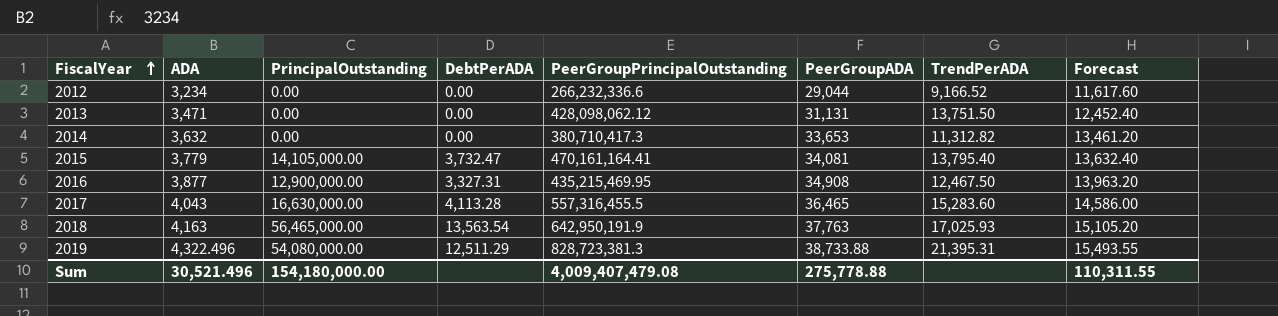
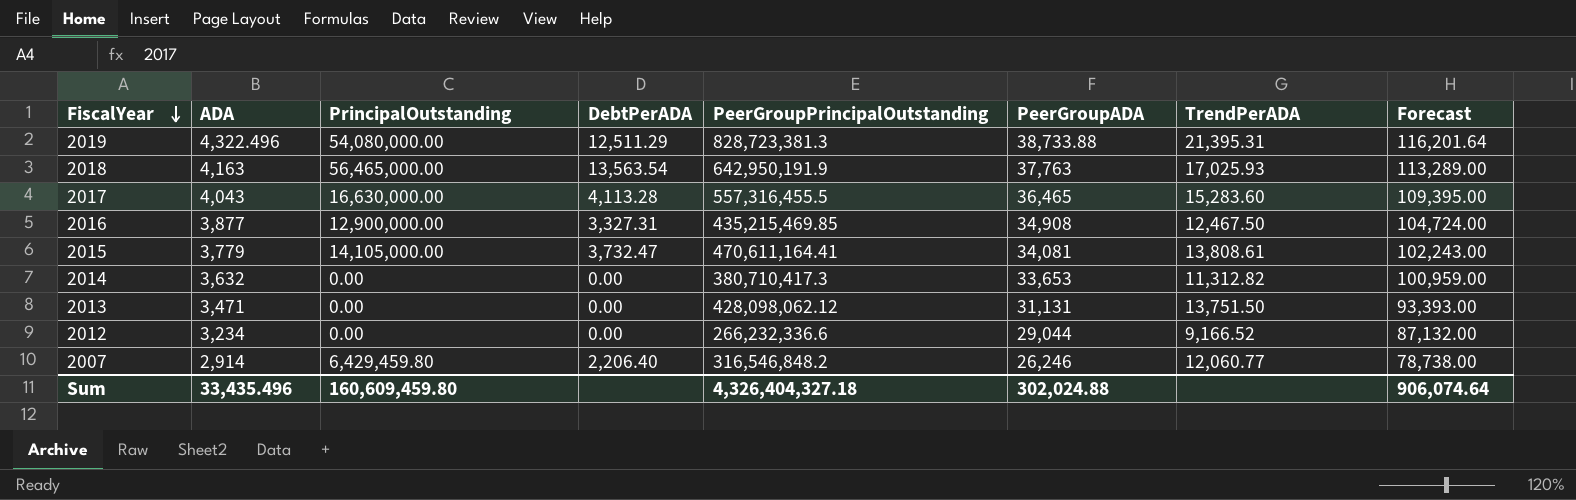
row order: FiscalYear ascending -> FiscalYear descending
column Forecast | formula: [PeerGroupADA] * 0.4 -> [PeerGroupADA] * 3
2016 | PeerGroupPrincipalOutstanding: 435,215,469.95 -> 435,215,469.85
2015 | PeerGroupPrincipalOutstanding: 470,161,164.41 -> 470,611,164.41
2015 | TrendPerADA: 13,795.40 -> 13,808.61
row 2007: none -> 2,914 | 6,429,459.80 | 2,206.40 | 316,546,848.2 | 26,246 | 12,060.77 | 78,738.00
Sum | ADA: 30,521.496 -> 33,435.496
Sum | PrincipalOutstanding: 154,180,000.00 -> 160,609,459.80
Sum | PeerGroupPrincipalOutstanding: 4,009,407,479.08 -> 4,326,404,327.18
Sum | PeerGroupADA: 275,778.88 -> 302,024.88
Sum | Forecast: 110,311.55 -> 906,074.64

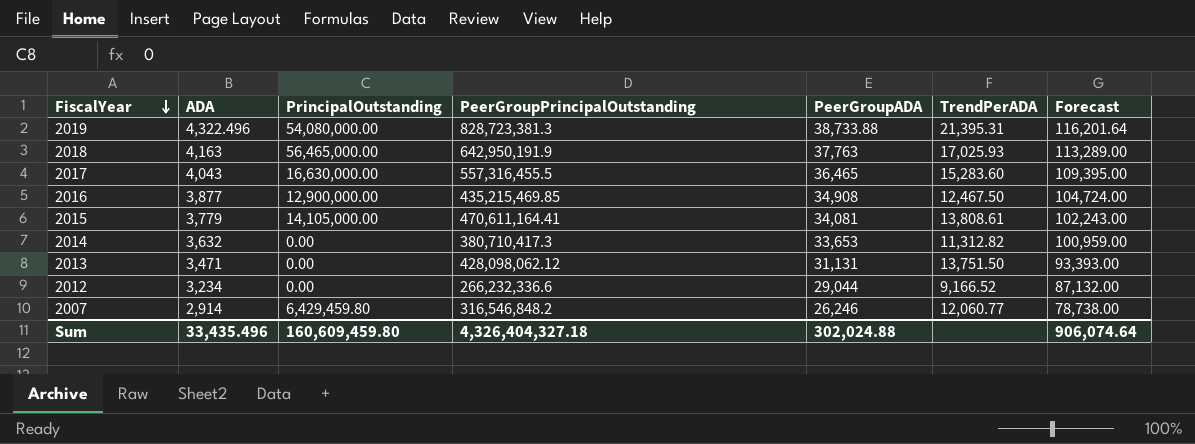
column DebtPerADA | formula: [PrincipalOutstanding] / [ADA] -> none

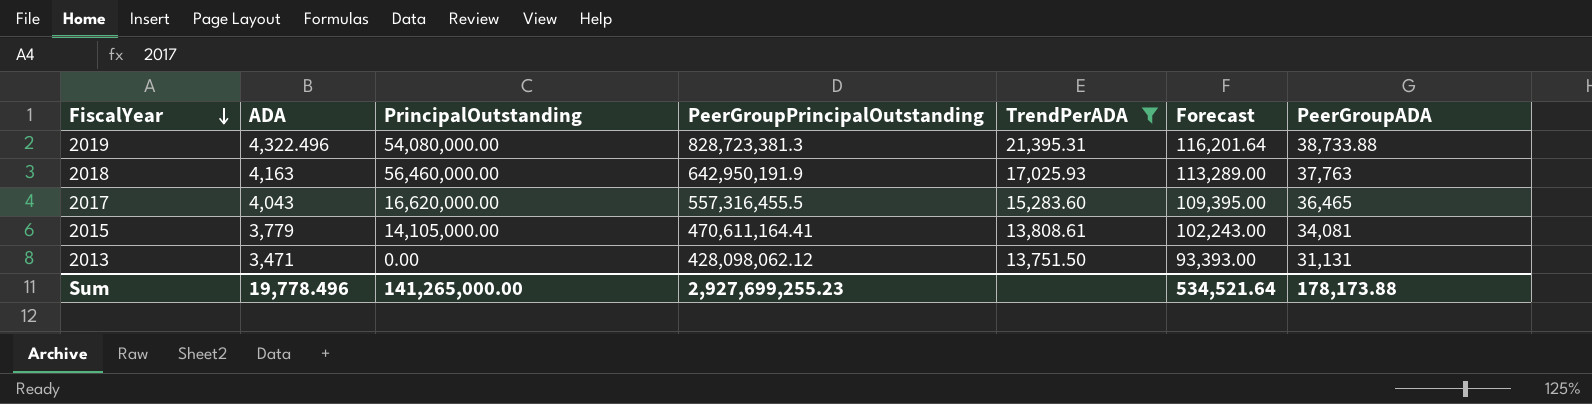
filter: none -> TrendPerADA >= 13,751.50
column PeerGroupADA | position: 5 -> 7
2018 | PrincipalOutstanding: 56,465,000.00 -> 56,460,000.00
2017 | PrincipalOutstanding: 16,630,000.00 -> 16,620,000.00
Sum | ADA: 33,435.496 -> 19,778.496
Sum | PrincipalOutstanding: 160,609,459.80 -> 141,265,000.00
Sum | PeerGroupPrincipalOutstanding: 4,326,404,327.18 -> 2,927,699,255.23
Sum | Forecast: 906,074.64 -> 534,521.64
Sum | PeerGroupADA: 302,024.88 -> 178,173.88

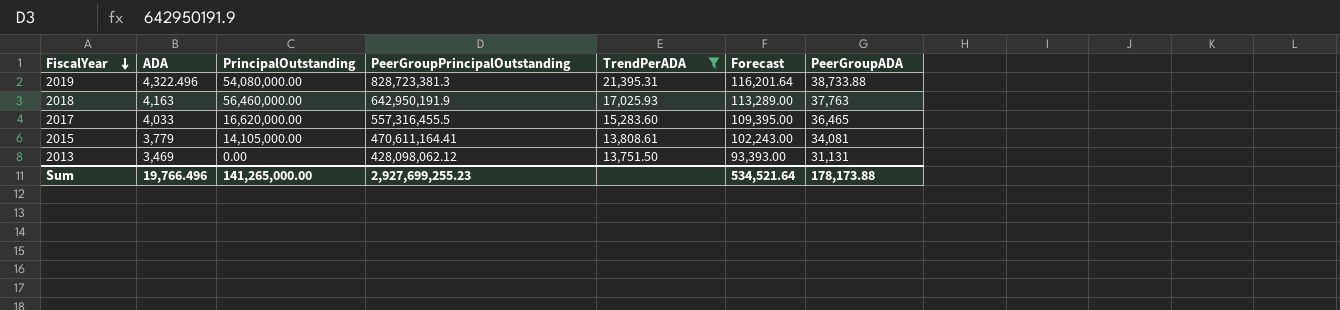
2017 | ADA: 4,043 -> 4,033
2013 | ADA: 3,471 -> 3,469
Sum | ADA: 19,778.496 -> 19,766.496

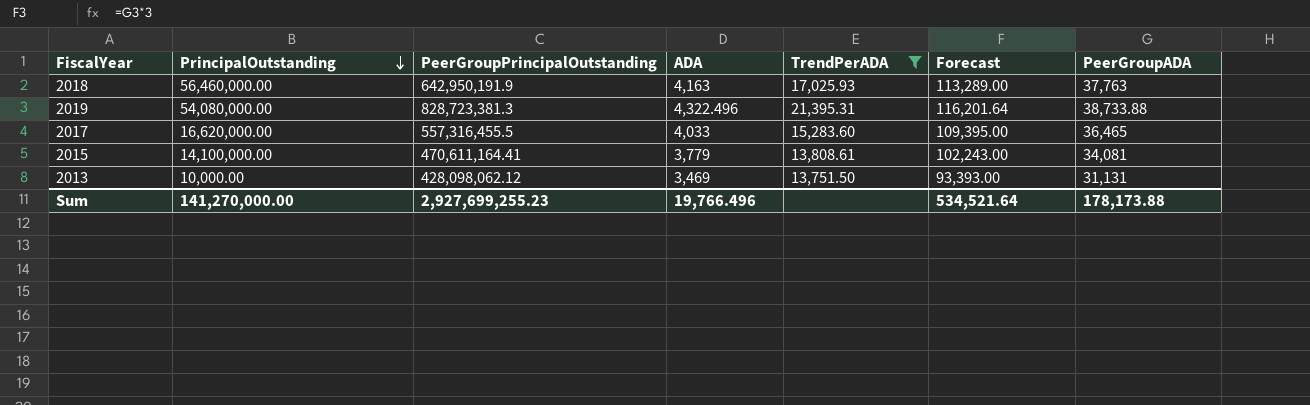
row order: FiscalYear descending -> PrincipalOutstanding descending
column ADA | position: 2 -> 4
2015 | PrincipalOutstanding: 14,105,000.00 -> 14,100,000.00
2013 | PrincipalOutstanding: 0.00 -> 10,000.00
Sum | PrincipalOutstanding: 141,265,000.00 -> 141,270,000.00

